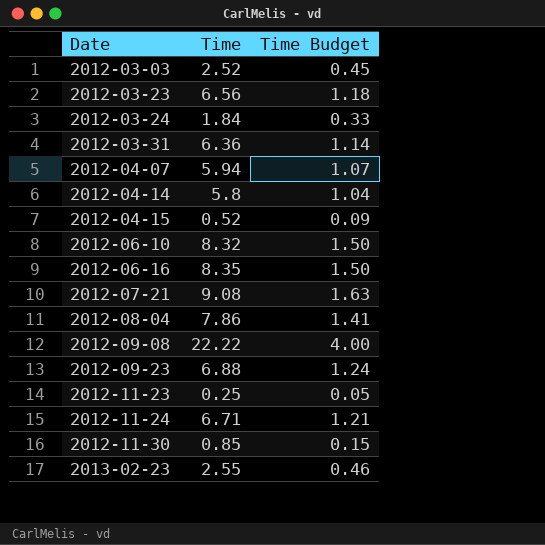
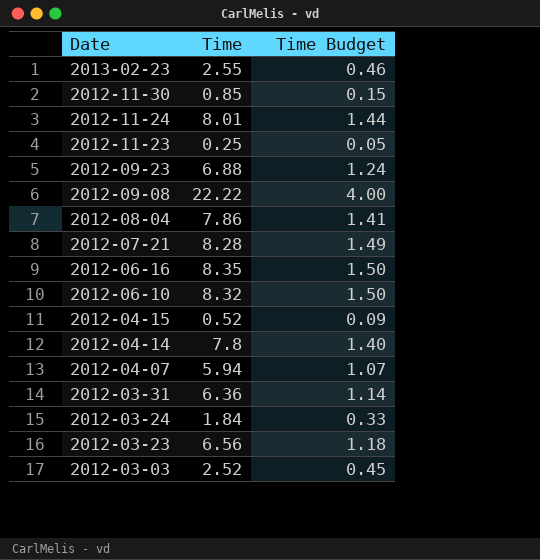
row order: Date ascending -> Date descending
2012-11-24 | Time: 6.71 -> 8.01
2012-11-24 | Time Budget: 1.21 -> 1.44
2012-07-21 | Time: 9.08 -> 8.28
2012-07-21 | Time Budget: 1.63 -> 1.49
2012-04-14 | Time: 5.8 -> 7.8
2012-04-14 | Time Budget: 1.04 -> 1.40

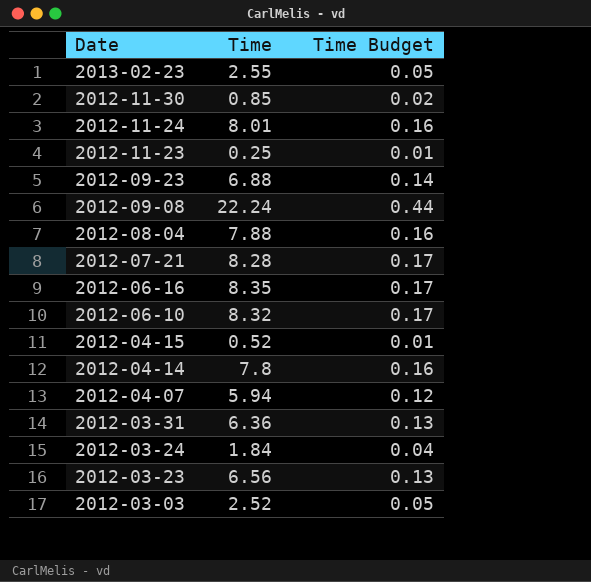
column Time Budget | formula: [Time] * 0.18 -> [Time] * 0.02
2012-09-08 | Time: 22.22 -> 22.24
2012-08-04 | Time: 7.86 -> 7.88

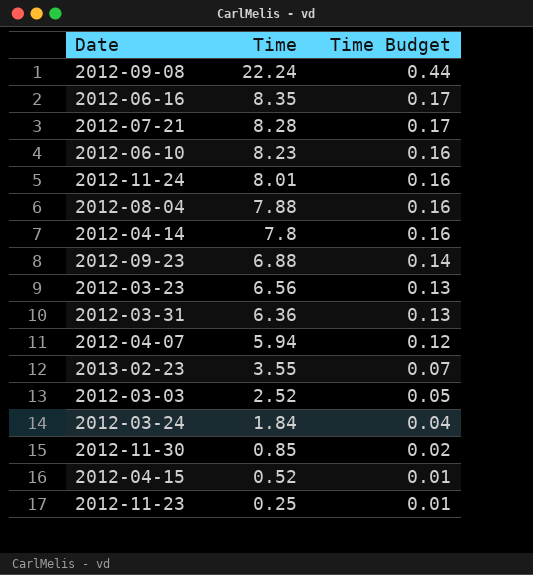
row order: Date descending -> Time descending
2012-06-10 | Time: 8.32 -> 8.23
2012-06-10 | Time Budget: 0.17 -> 0.16
2013-02-23 | Time: 2.55 -> 3.55
2013-02-23 | Time Budget: 0.05 -> 0.07

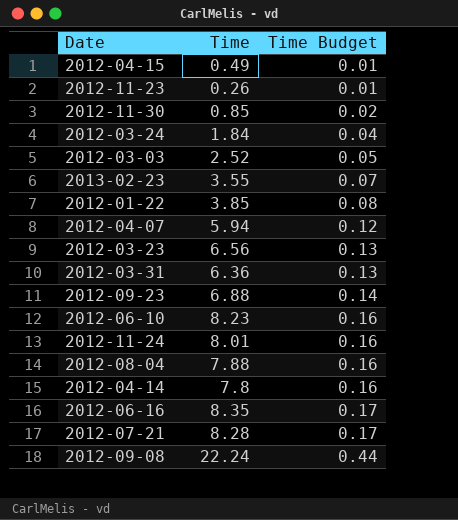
row order: Time descending -> Time Budget ascending
2012-04-15 | Time: 0.52 -> 0.49
2012-11-23 | Time: 0.25 -> 0.26
row 2012-01-22: none -> 3.85 | 0.08

